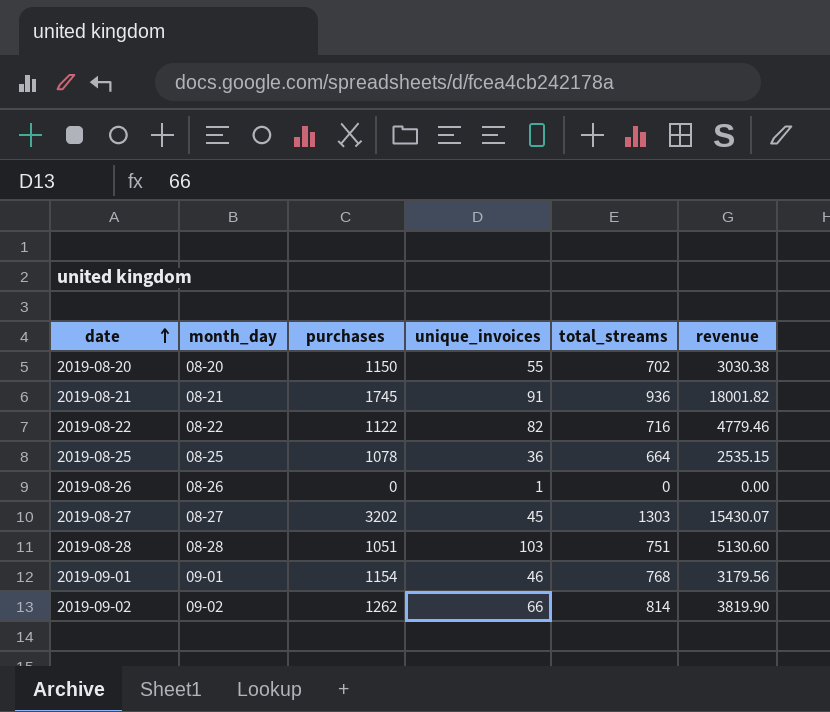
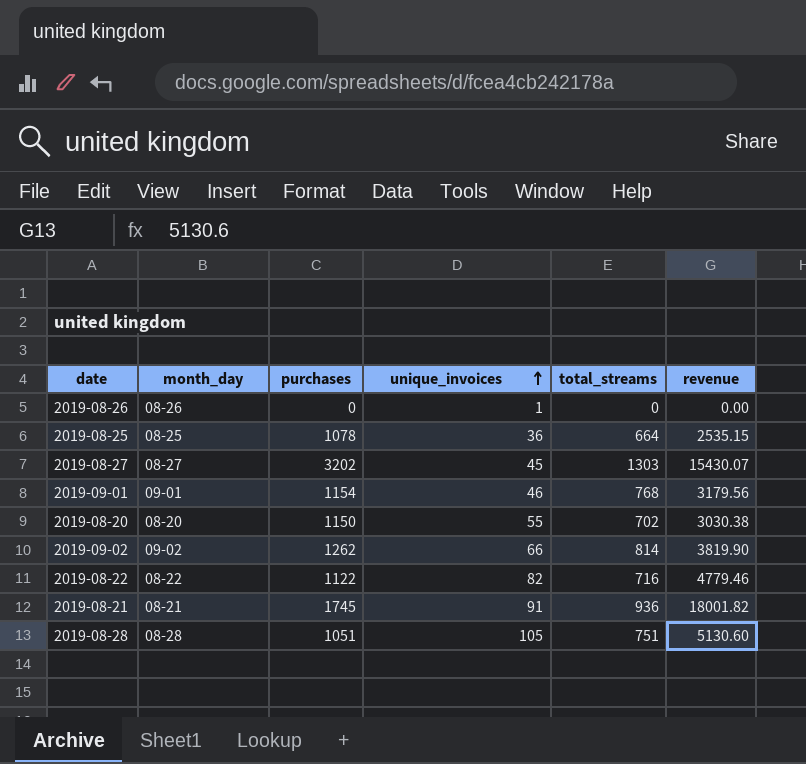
row order: date ascending -> unique_invoices ascending
2019-08-28 | unique_invoices: 103 -> 105

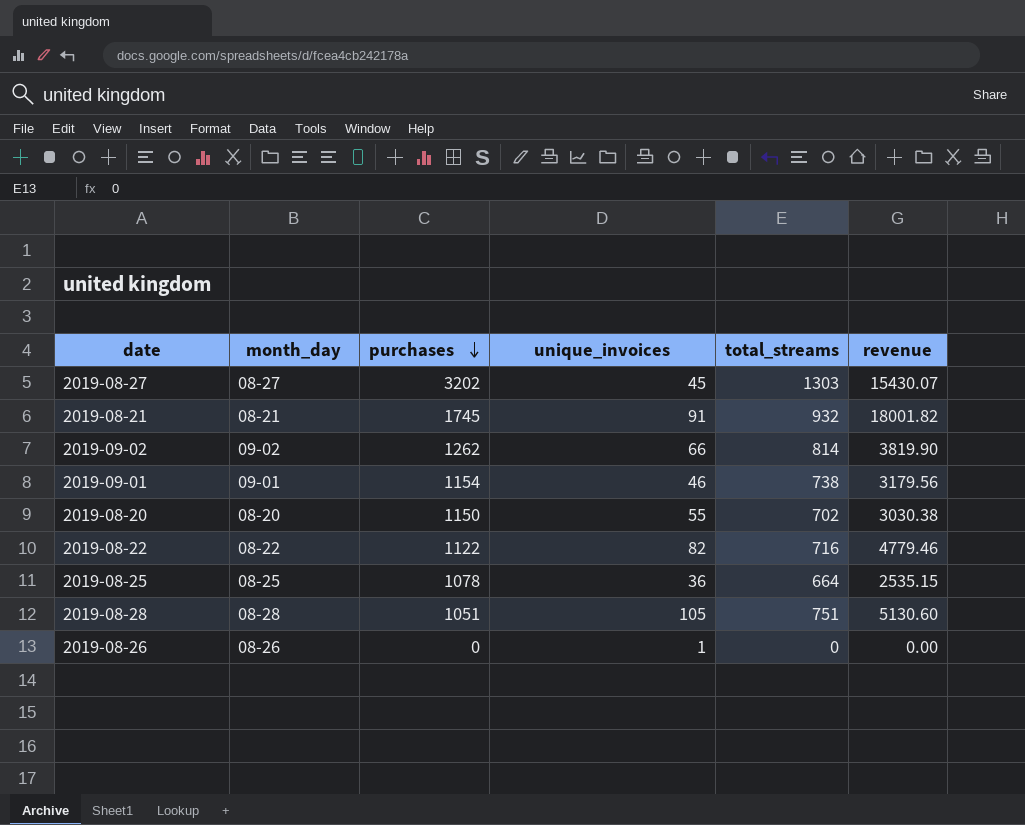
row order: unique_invoices ascending -> purchases descending
2019-08-21 | total_streams: 936 -> 932
2019-09-01 | total_streams: 768 -> 738

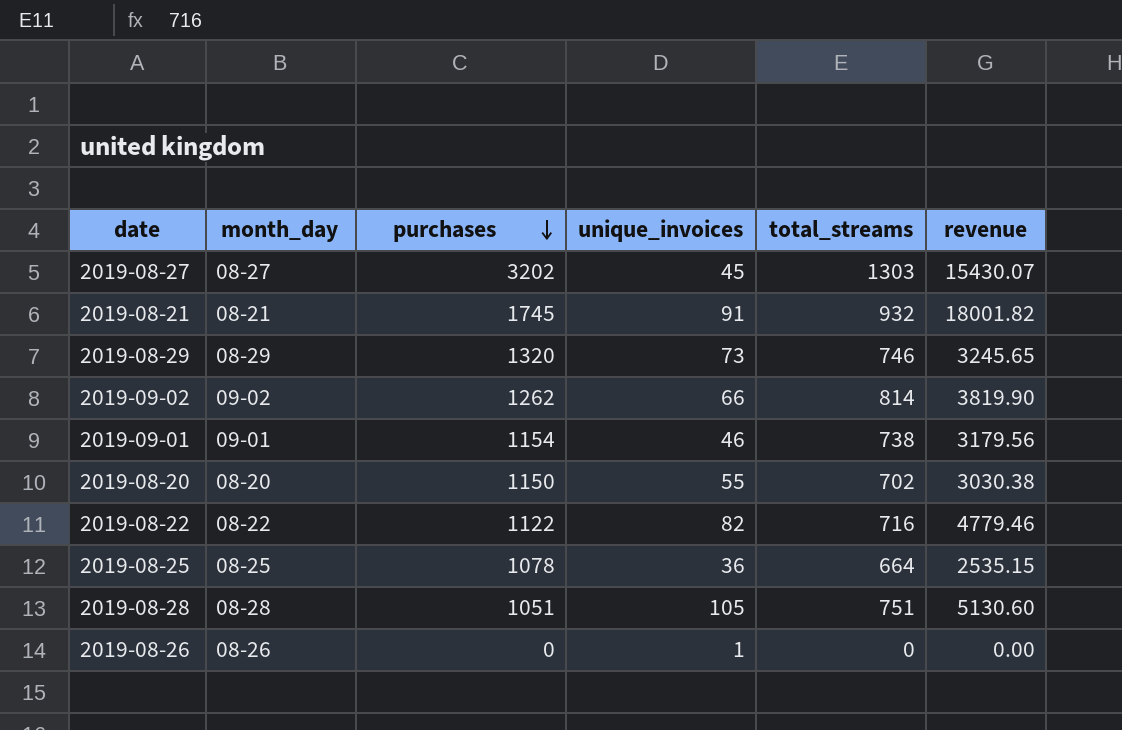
row 2019-08-29: none -> 08-29 | 1320 | 73 | 746 | 3245.65

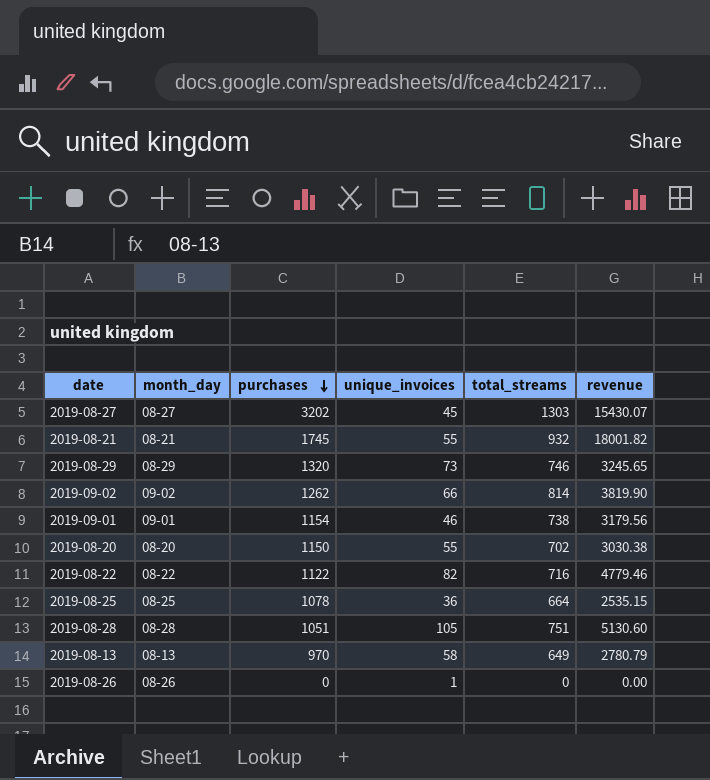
2019-08-21 | unique_invoices: 91 -> 55
row 2019-08-13: none -> 08-13 | 970 | 58 | 649 | 2780.79

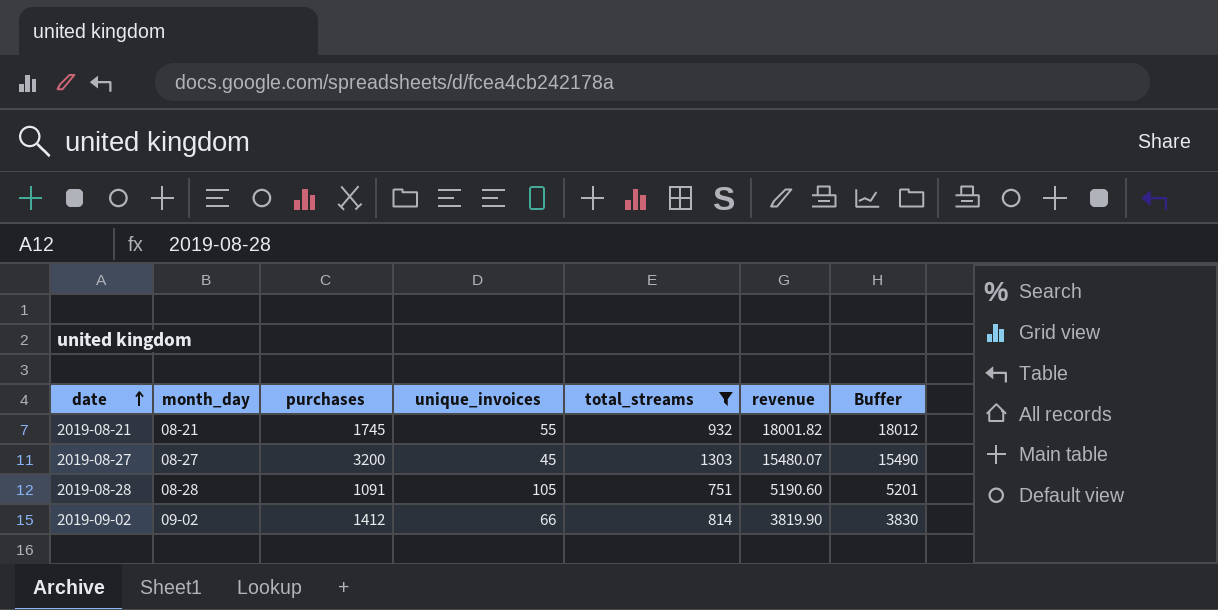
filter: none -> total_streams >= 751
row order: purchases descending -> date ascending
column Buffer | formula: none -> [revenue] + 10
2019-08-27 | purchases: 3202 -> 3200
2019-08-27 | revenue: 15430.07 -> 15480.07
2019-08-28 | purchases: 1051 -> 1091
2019-08-28 | revenue: 5130.60 -> 5190.60
2019-09-02 | purchases: 1262 -> 1412

